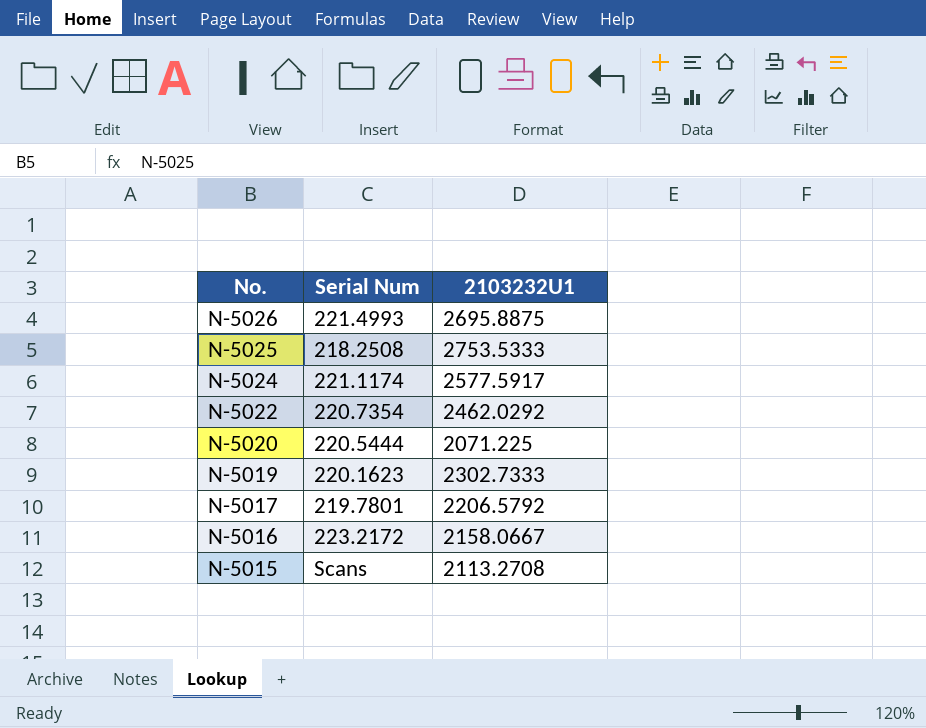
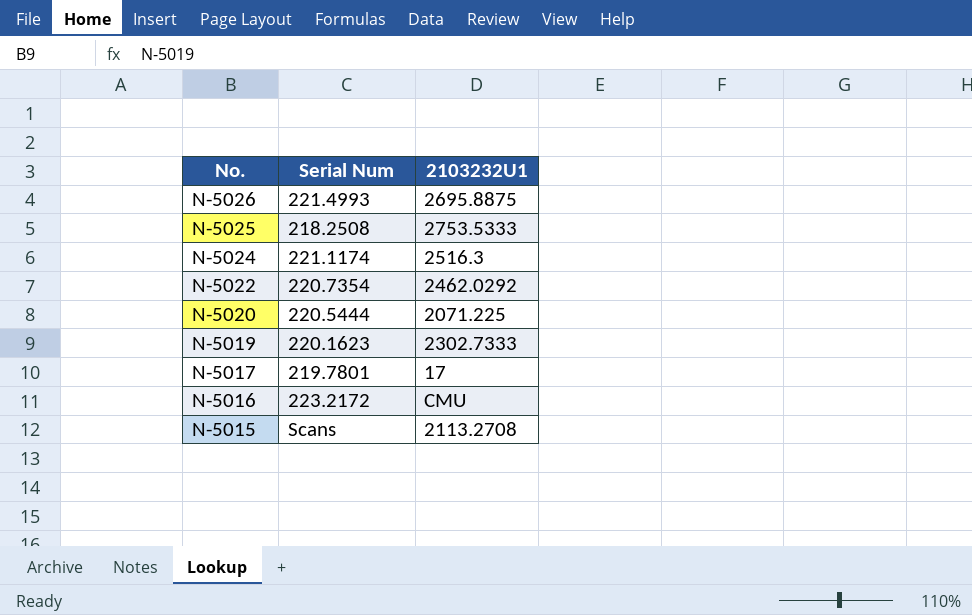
N-5024 | 2103232U1: 2577.5917 -> 2516.3
N-5017 | 2103232U1: 2206.5792 -> 17
N-5016 | 2103232U1: 2158.0667 -> CMU

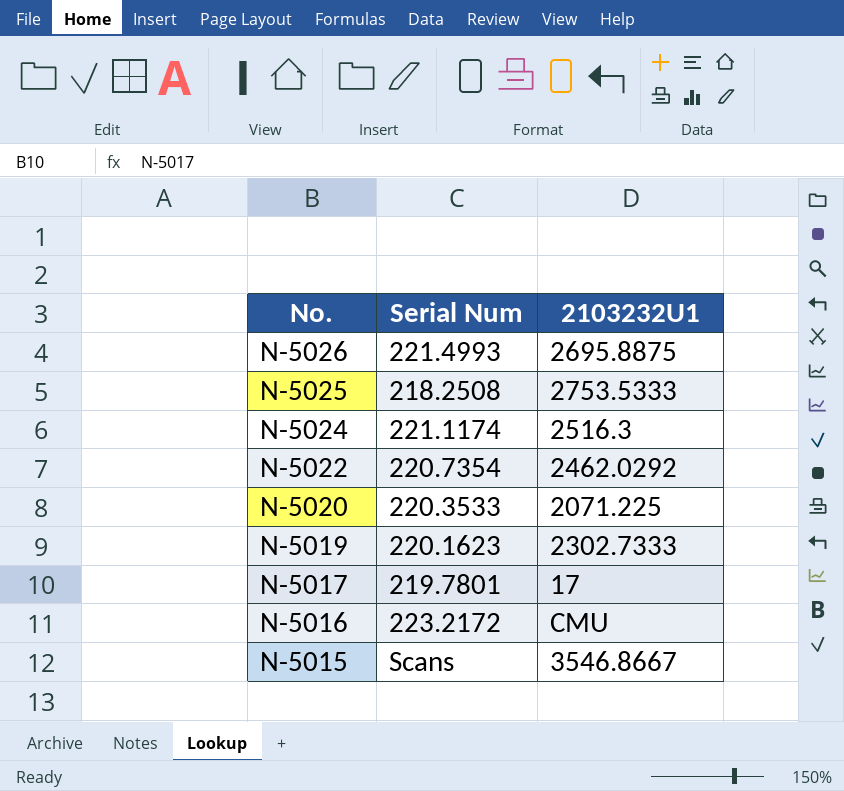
N-5020 | Serial Num: 220.5444 -> 220.3533
N-5015 | 2103232U1: 2113.2708 -> 3546.8667

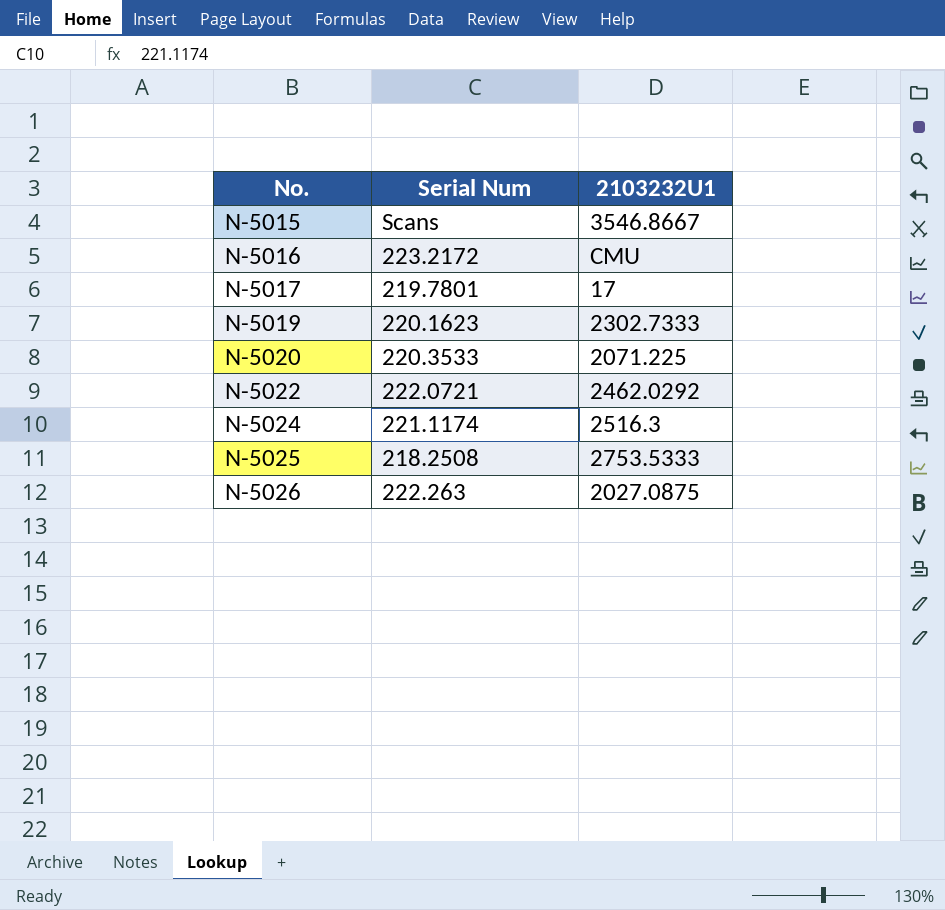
row order: No. descending -> No. ascending
N-5022 | Serial Num: 220.7354 -> 222.0721
N-5026 | Serial Num: 221.4993 -> 222.263
N-5026 | 2103232U1: 2695.8875 -> 2027.0875

